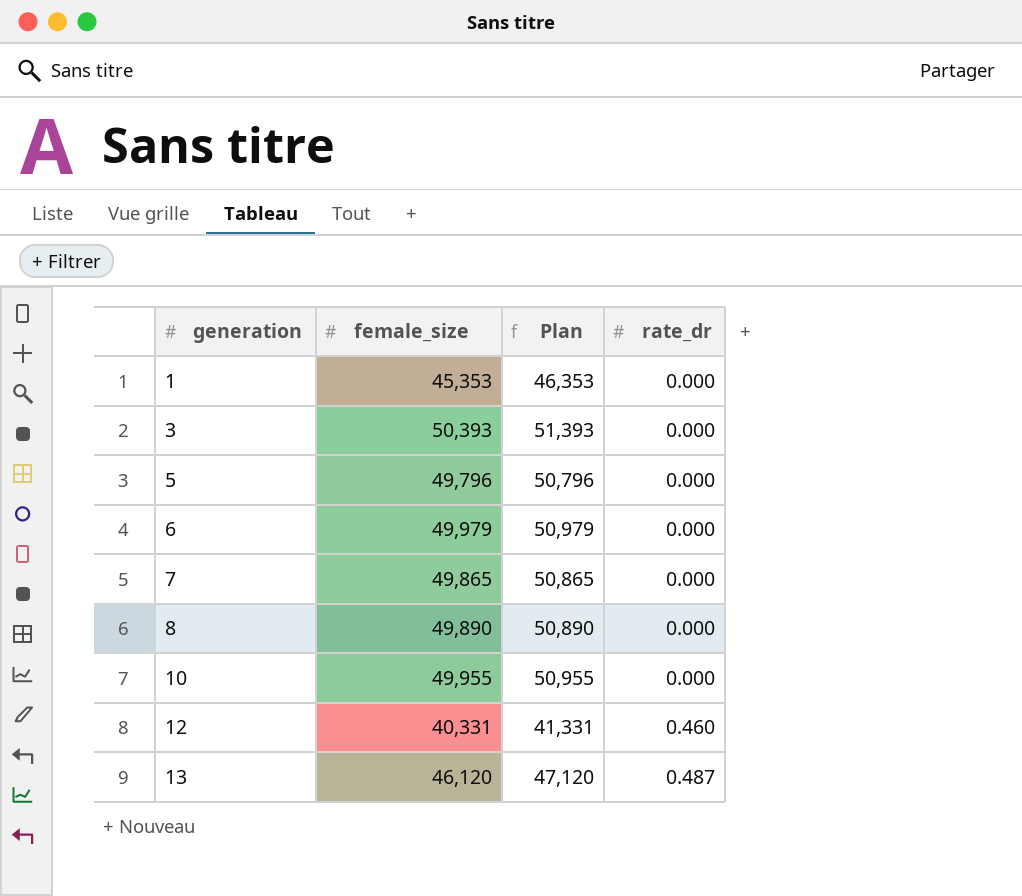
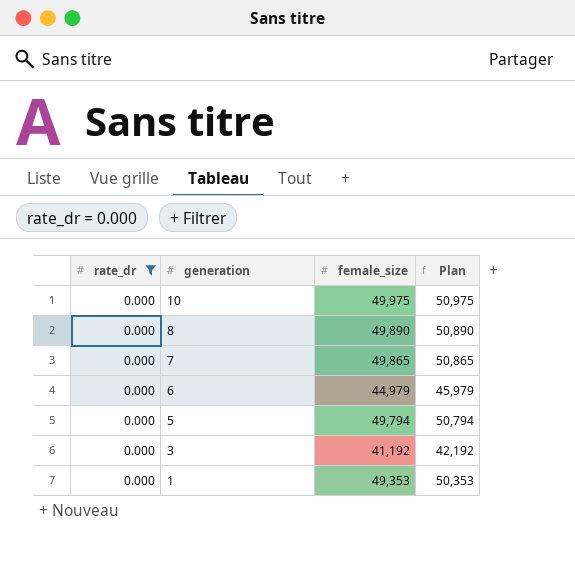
filter: none -> rate_dr = 0.000
row order: generation ascending -> generation descending
column rate_dr | position: 4 -> 1
10 | female_size: 49,955 -> 49,975
10 | Plan: 50,955 -> 50,975
6 | female_size: 49,979 -> 44,979
6 | Plan: 50,979 -> 45,979
5 | female_size: 49,796 -> 49,794
5 | Plan: 50,796 -> 50,794
3 | female_size: 50,393 -> 41,192
3 | Plan: 51,393 -> 42,192
1 | female_size: 45,353 -> 49,353
1 | Plan: 46,353 -> 50,353

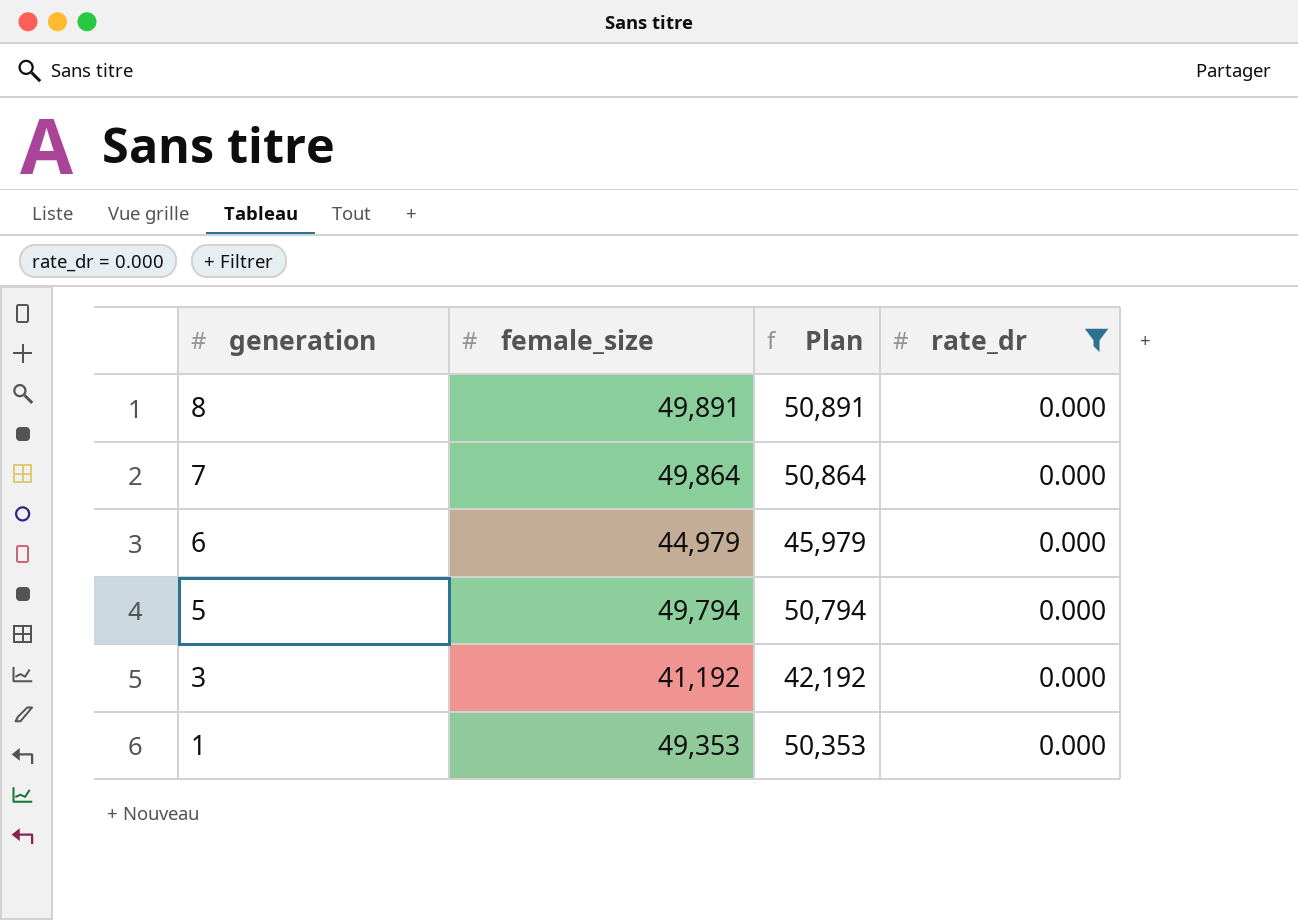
column rate_dr | position: 1 -> 4
row 10: 0.000 | 49,975 | 50,975 -> none
8 | female_size: 49,890 -> 49,891
8 | Plan: 50,890 -> 50,891
7 | female_size: 49,865 -> 49,864
7 | Plan: 50,865 -> 50,864

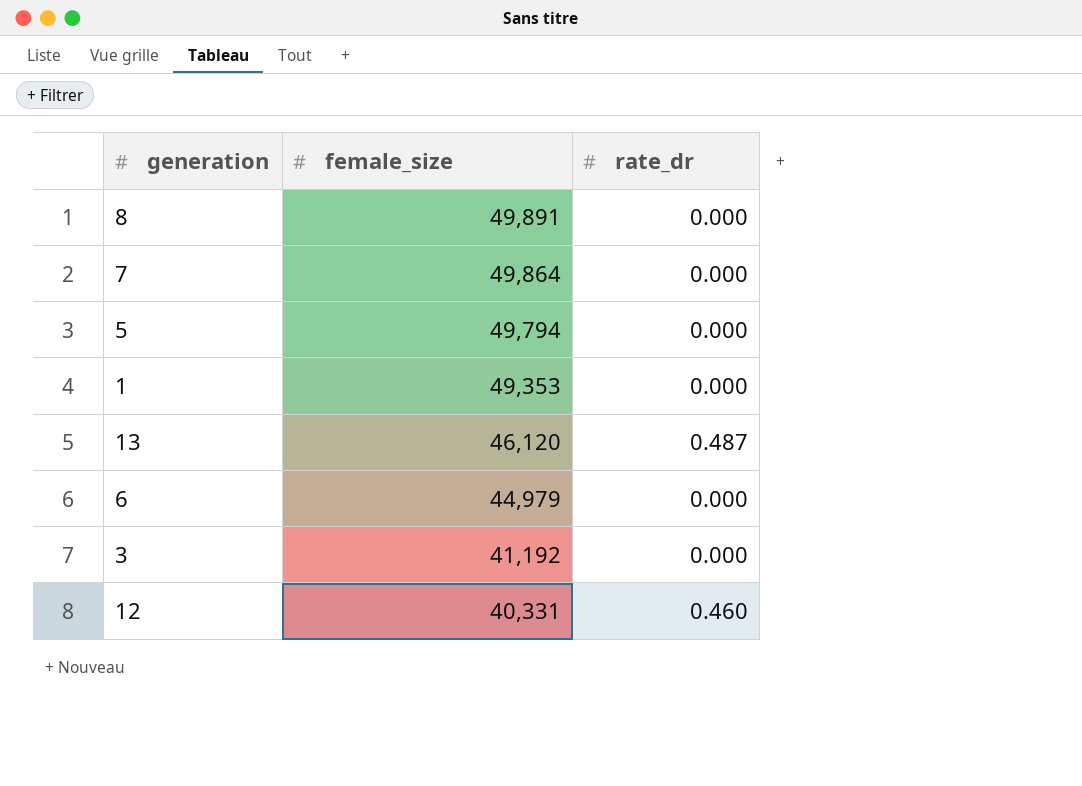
filter: rate_dr = 0.000 -> none
row order: generation descending -> female_size descending
column Plan | formula: [female_size] + 1000 -> none

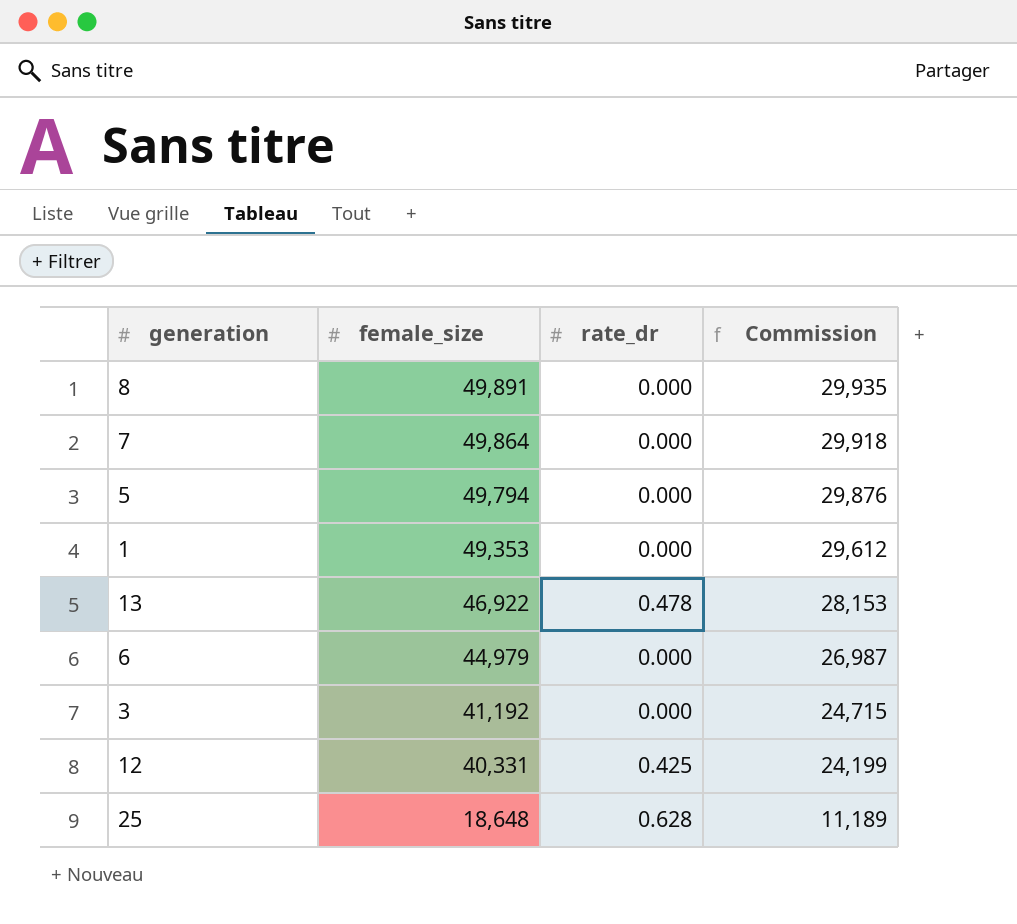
column Commission | formula: none -> [female_size] * 0.6
13 | female_size: 46,120 -> 46,922
13 | rate_dr: 0.487 -> 0.478
12 | rate_dr: 0.460 -> 0.425
row 25: none -> 18,648 | 0.628 | 11,189

